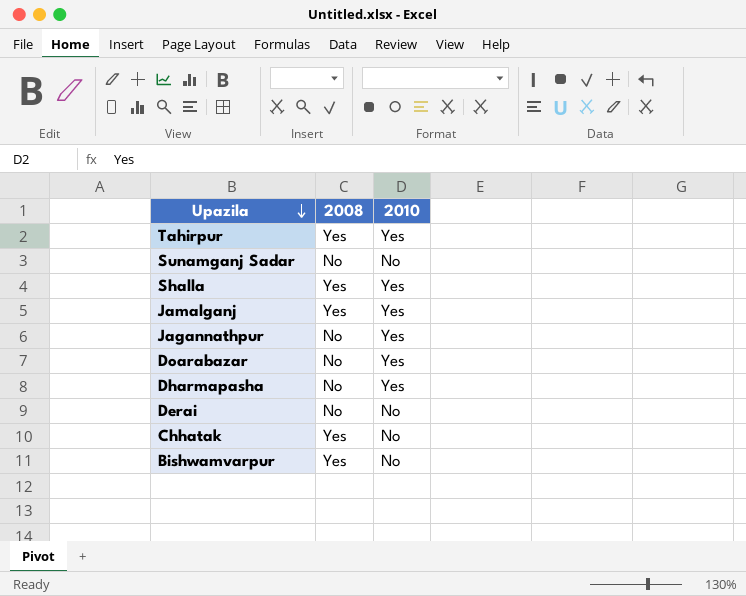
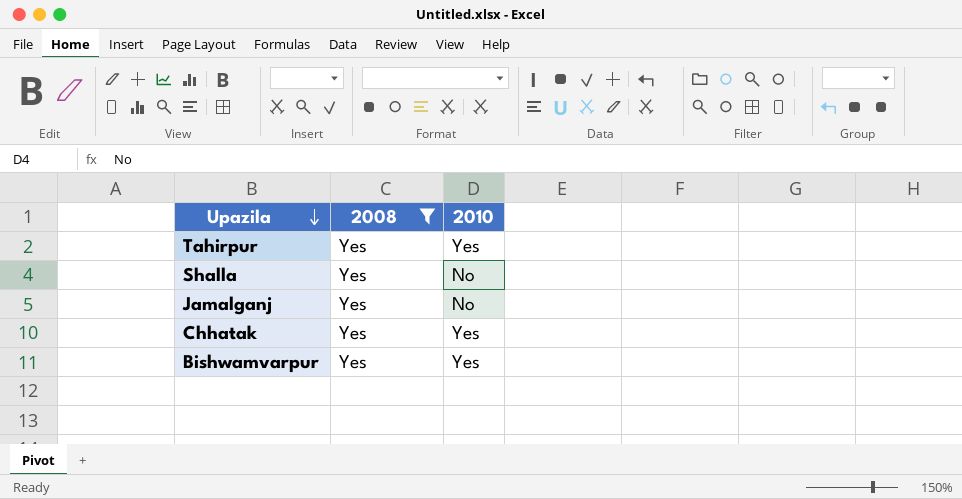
filter: none -> 2008 = Yes
Shalla | 2010: Yes -> No
Jamalganj | 2010: Yes -> No
Chhatak | 2010: No -> Yes
Bishwamvarpur | 2010: No -> Yes

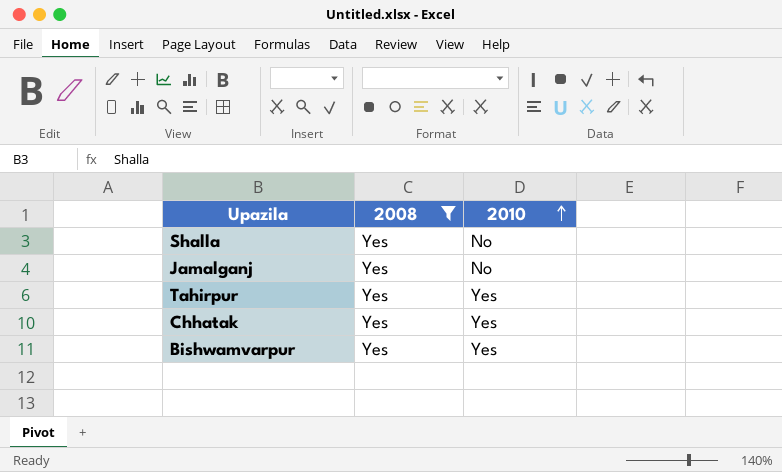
row order: Upazila descending -> 2010 ascending

